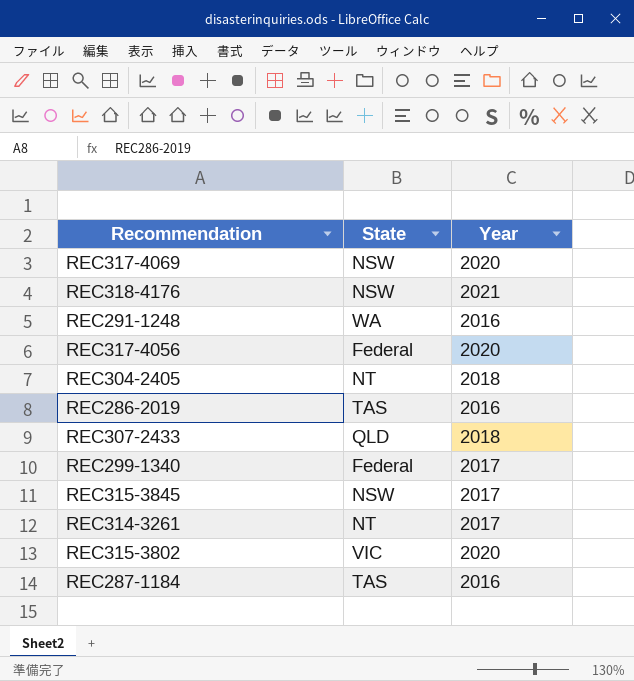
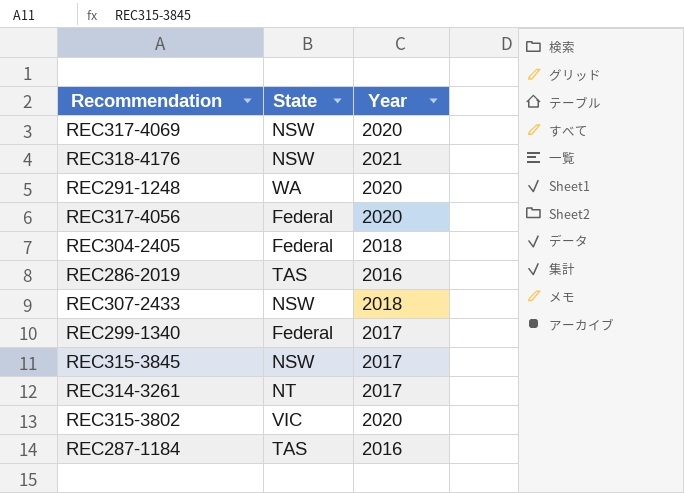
REC291-1248 | Year: 2016 -> 2020
REC304-2405 | State: NT -> Federal
REC307-2433 | State: QLD -> NSW

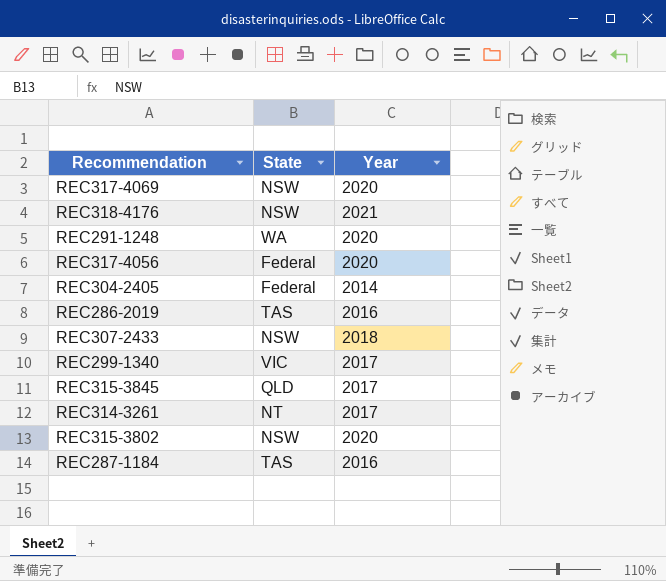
REC304-2405 | Year: 2018 -> 2014
REC299-1340 | State: Federal -> VIC
REC315-3845 | State: NSW -> QLD
REC315-3802 | State: VIC -> NSW

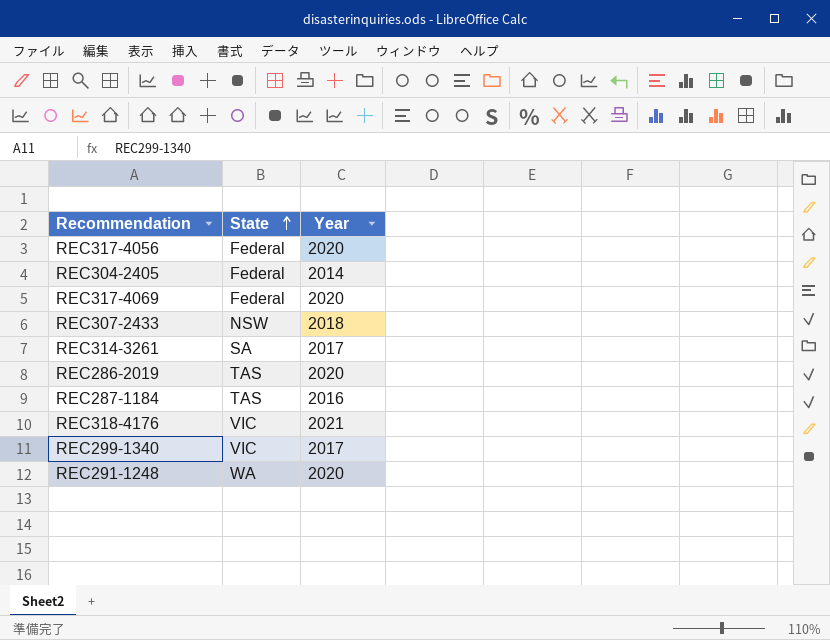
row order: none -> State ascending
row REC315-3845: QLD | 2017 -> none
row REC315-3802: NSW | 2020 -> none
REC317-4069 | State: NSW -> Federal
REC314-3261 | State: NT -> SA
REC286-2019 | Year: 2016 -> 2020
REC318-4176 | State: NSW -> VIC

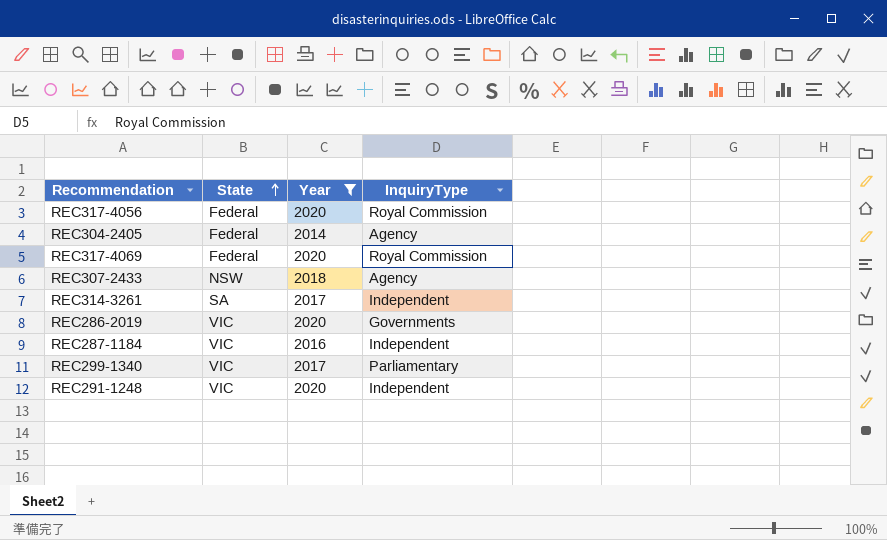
filter: none -> Year != 2021
column InquiryType | position: none -> 4
REC286-2019 | State: TAS -> VIC
REC287-1184 | State: TAS -> VIC
REC291-1248 | State: WA -> VIC

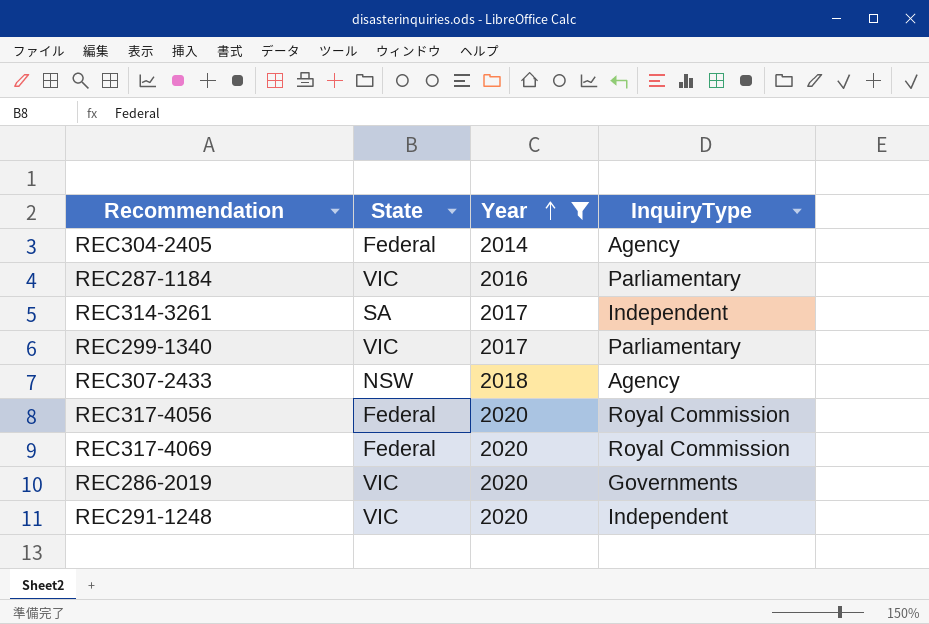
row order: State ascending -> Year ascending
REC287-1184 | InquiryType: Independent -> Parliamentary

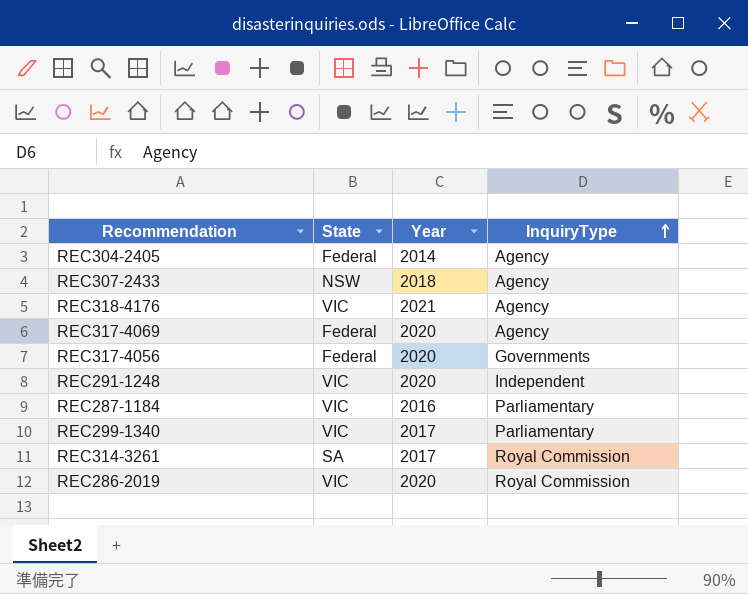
filter: Year != 2021 -> none
row order: Year ascending -> InquiryType ascending
REC317-4069 | InquiryType: Royal Commission -> Agency
REC317-4056 | InquiryType: Royal Commission -> Governments
REC314-3261 | InquiryType: Independent -> Royal Commission
REC286-2019 | InquiryType: Governments -> Royal Commission

